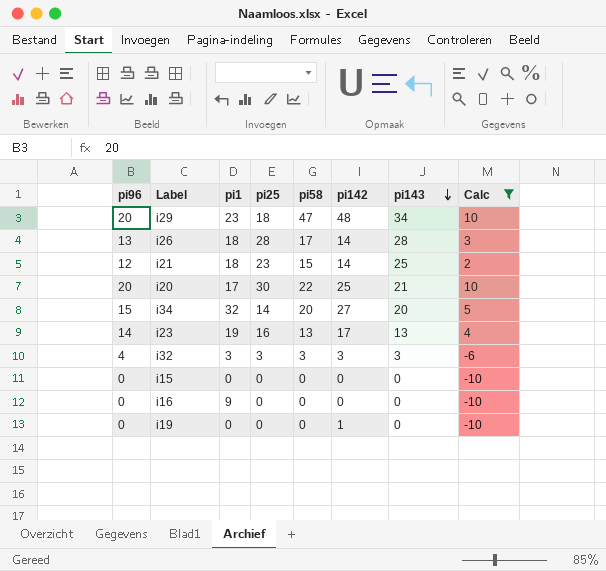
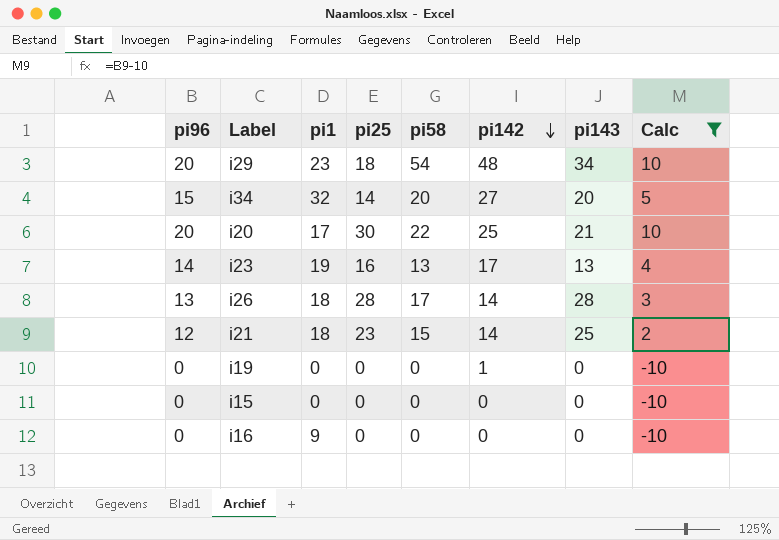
row order: pi143 descending -> pi142 descending
row i32: 4 | 3 | 3 | 3 | 3 | 3 | -6 -> none
i29 | pi58: 47 -> 54

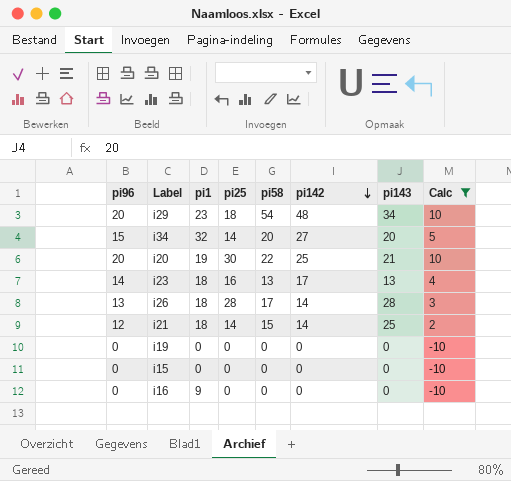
i20 | pi1: 17 -> 19
i23 | pi1: 19 -> 18
i21 | pi25: 23 -> 14
i19 | pi142: 1 -> 0

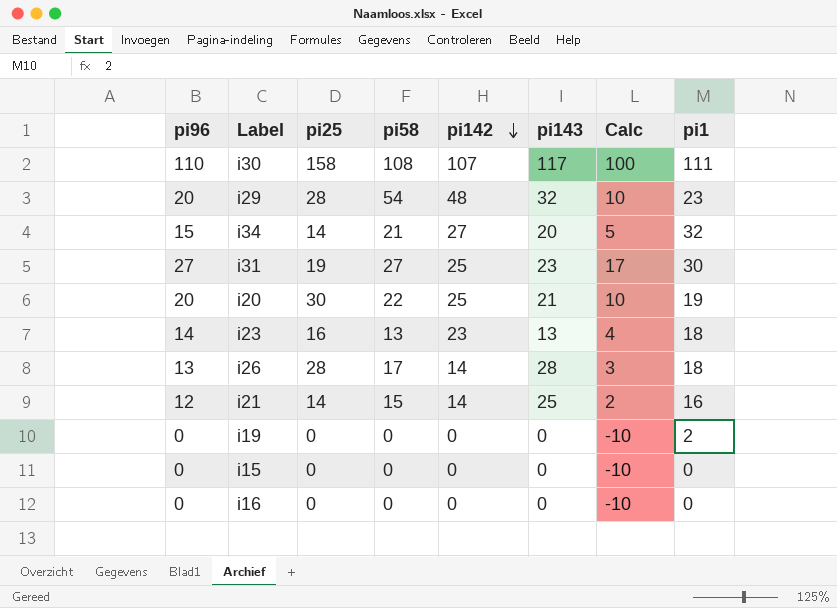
filter: Calc <= 10 -> none
column pi1 | position: 3 -> 8
i29 | pi25: 18 -> 28
i29 | pi143: 34 -> 32
i34 | pi58: 20 -> 21
i23 | pi142: 17 -> 23
i21 | pi1: 18 -> 16
i19 | pi1: 0 -> 2
i16 | pi1: 9 -> 0

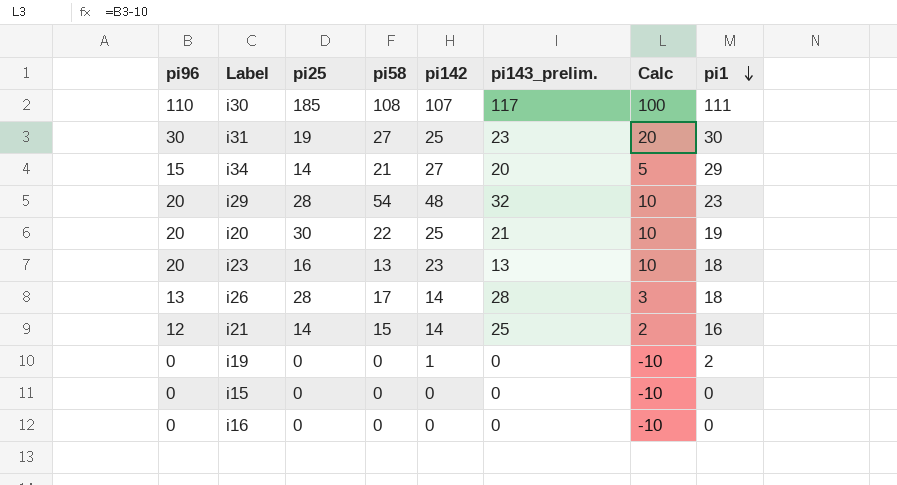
row order: pi142 descending -> pi1 descending
column name: pi143 -> pi143_prelim.
i30 | pi25: 158 -> 185
i31 | pi96: 27 -> 30
i31 | Calc: 17 -> 20
i34 | pi1: 32 -> 29
i23 | pi96: 14 -> 20
i23 | Calc: 4 -> 10
i19 | pi142: 0 -> 1

